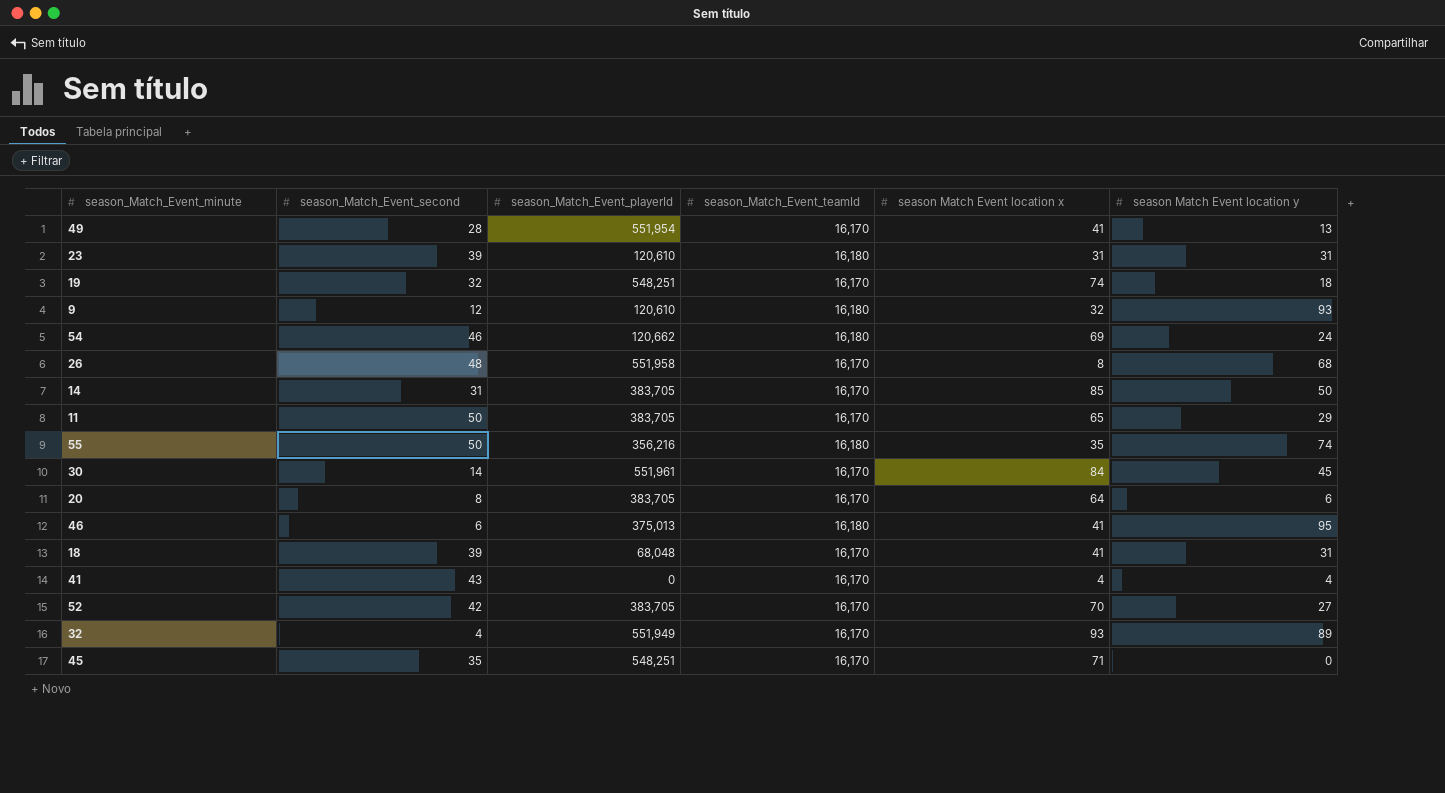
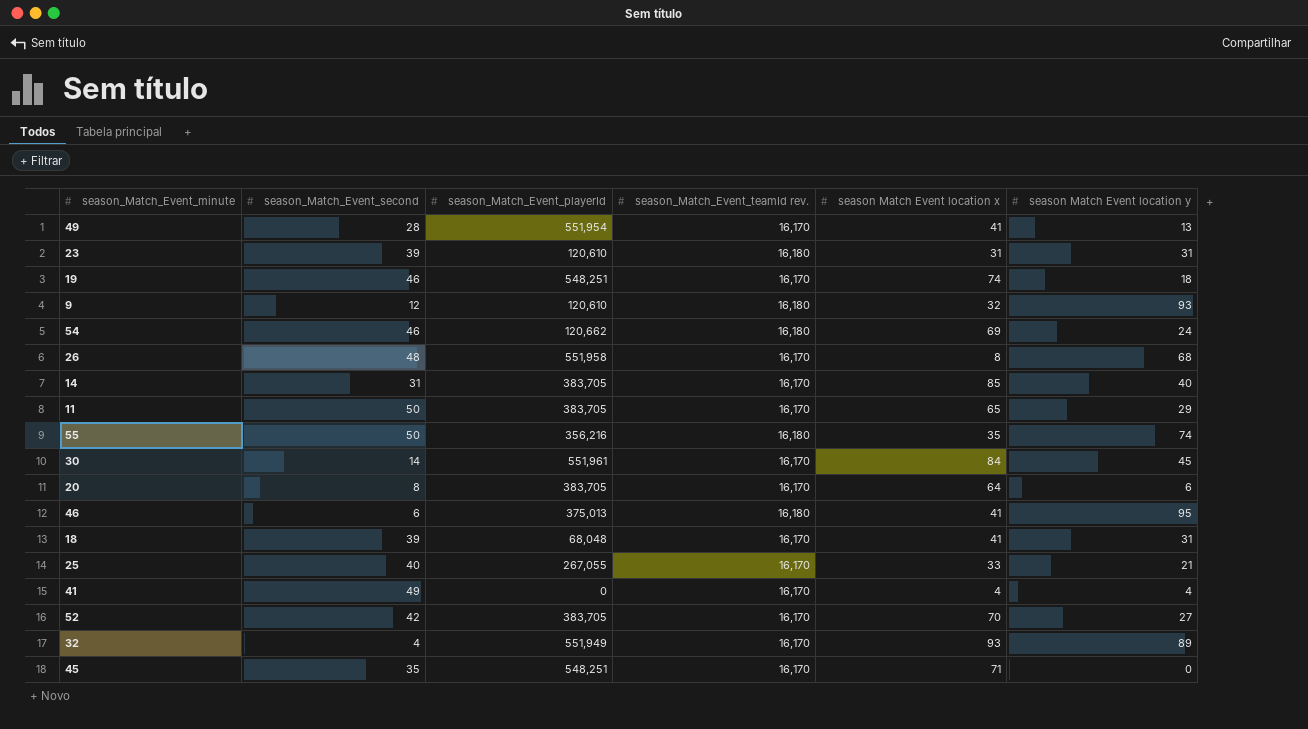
column name: season_Match_Event_teamId -> season_Match_Event_teamId rev.
19 | season_Match_Event_second: 32 -> 46
14 | season Match Event location y: 50 -> 40
row 25: none -> 40 | 267,055 | 16,170 | 33 | 21
41 | season_Match_Event_second: 43 -> 49

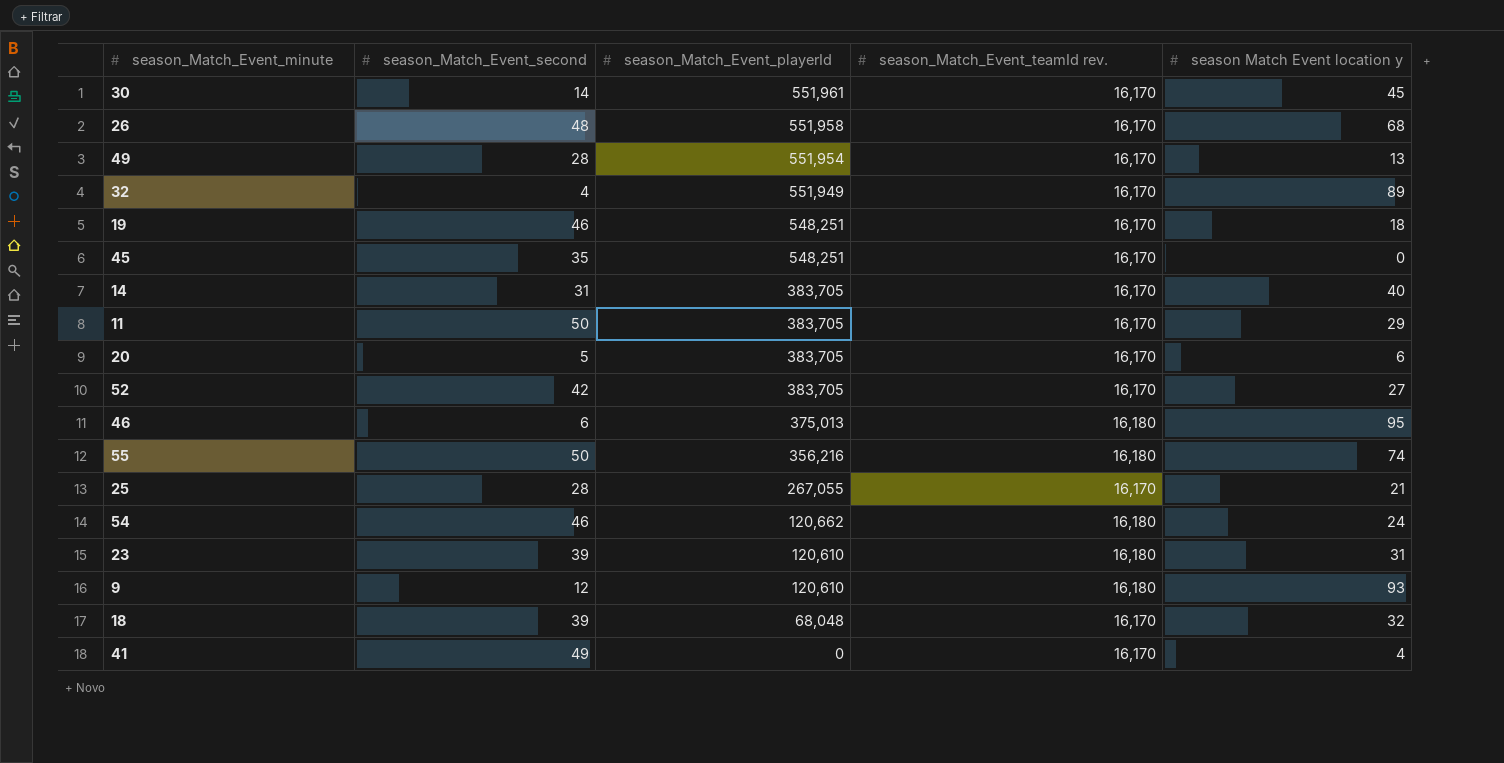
row order: none -> season_Match_Event_playerId descending
column season Match Event location x | position: 5 -> none
20 | season_Match_Event_second: 8 -> 5
25 | season_Match_Event_second: 40 -> 28
18 | season Match Event location y: 31 -> 32

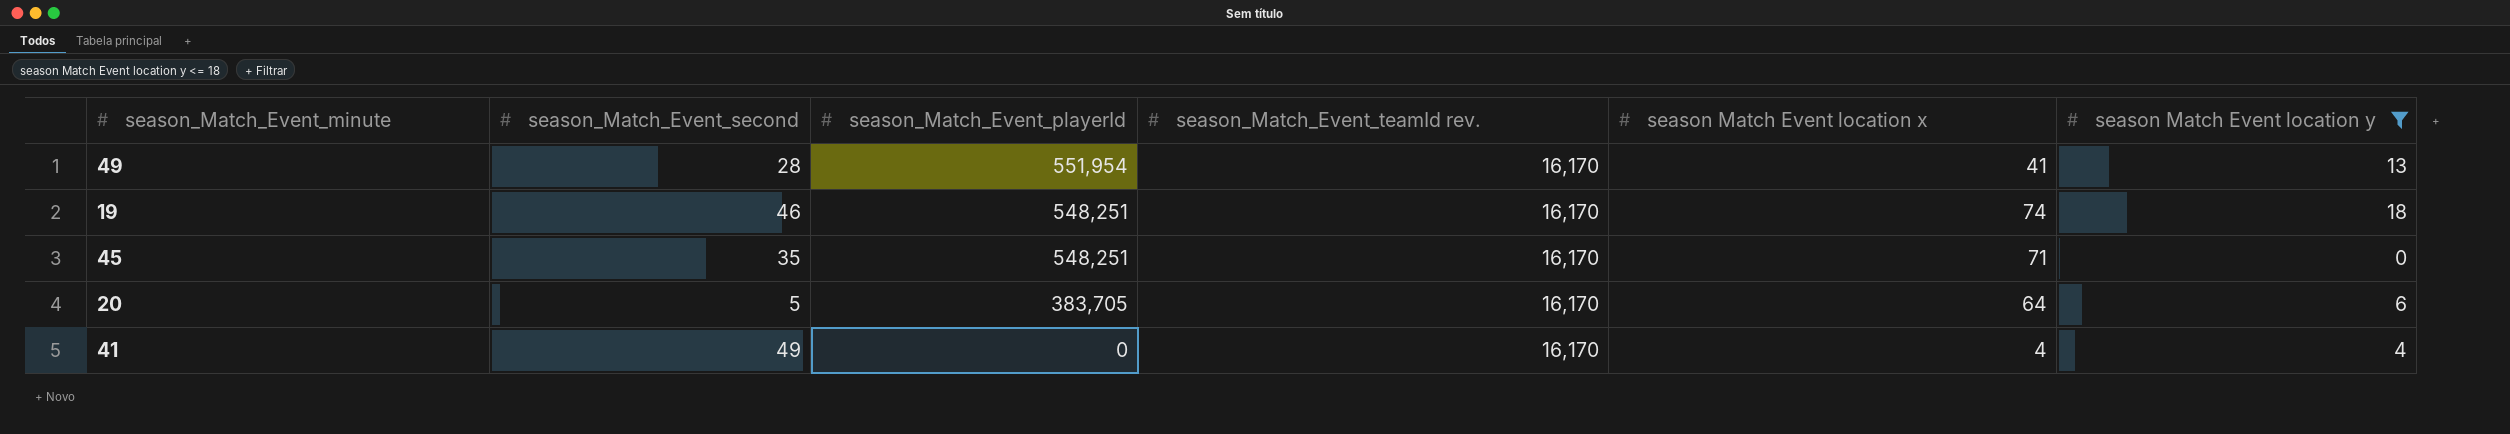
filter: none -> season Match Event location y <= 18
column season Match Event location x | position: none -> 5

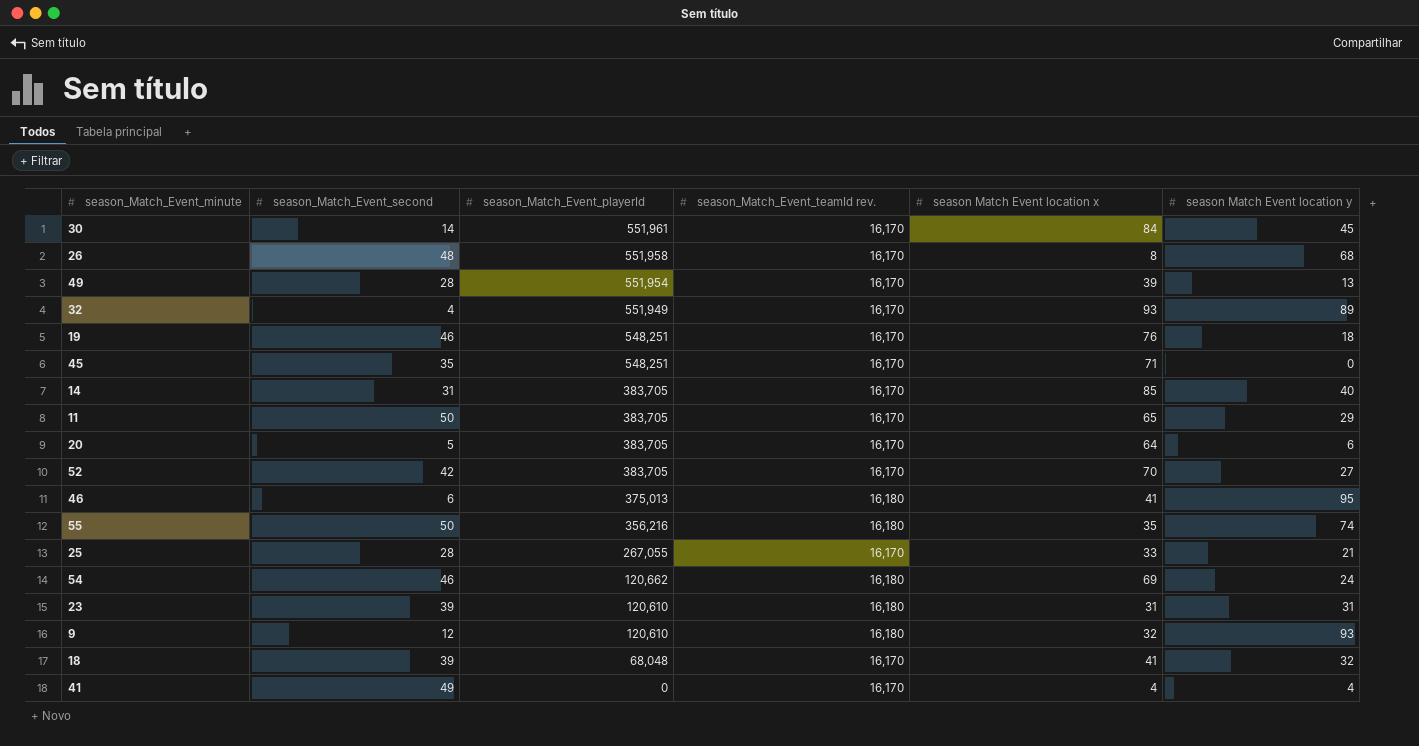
filter: season Match Event location y <= 18 -> none
49 | season Match Event location x: 41 -> 39
19 | season Match Event location x: 74 -> 76

